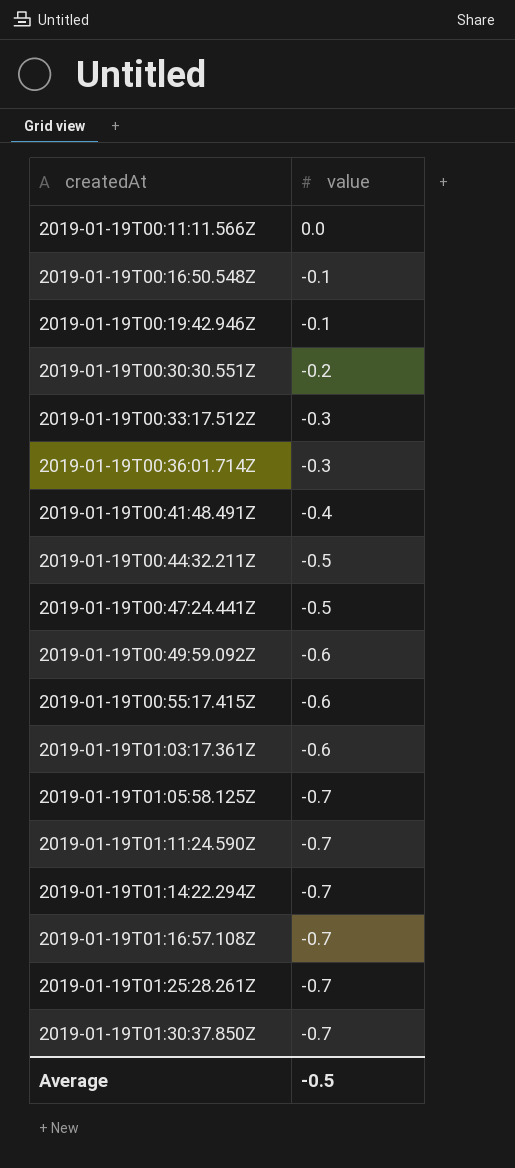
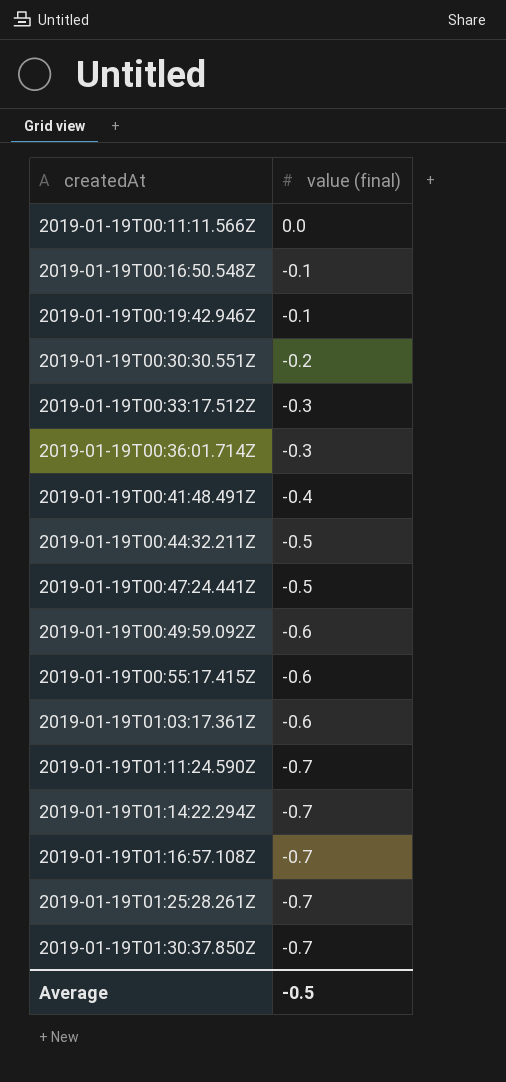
column name: value -> value (final)
row 2019-01-19T01:05:58.125Z: -0.7 -> none

